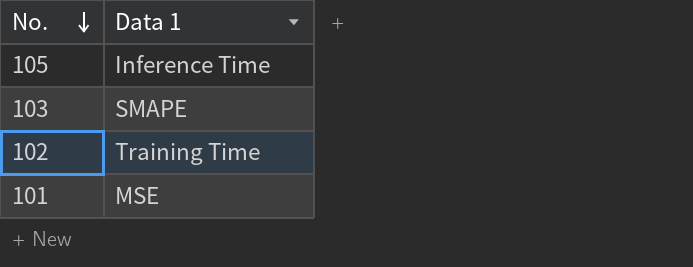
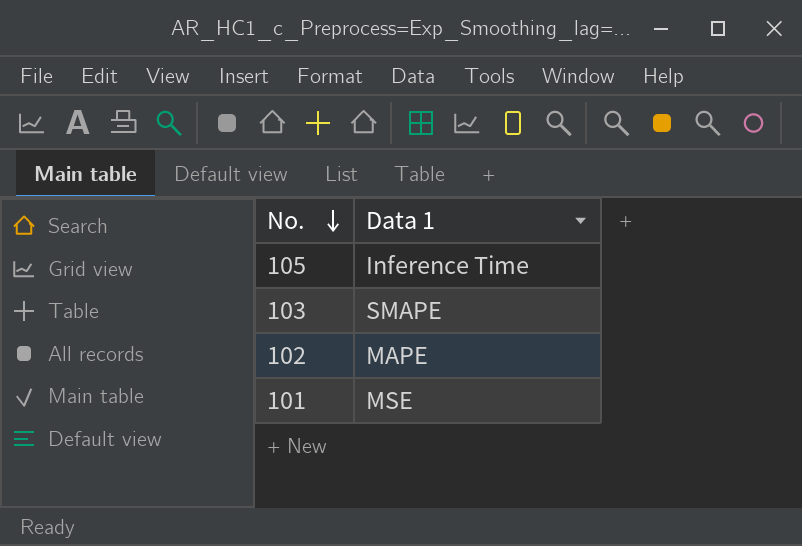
102 | Data 1: Training Time -> MAPE

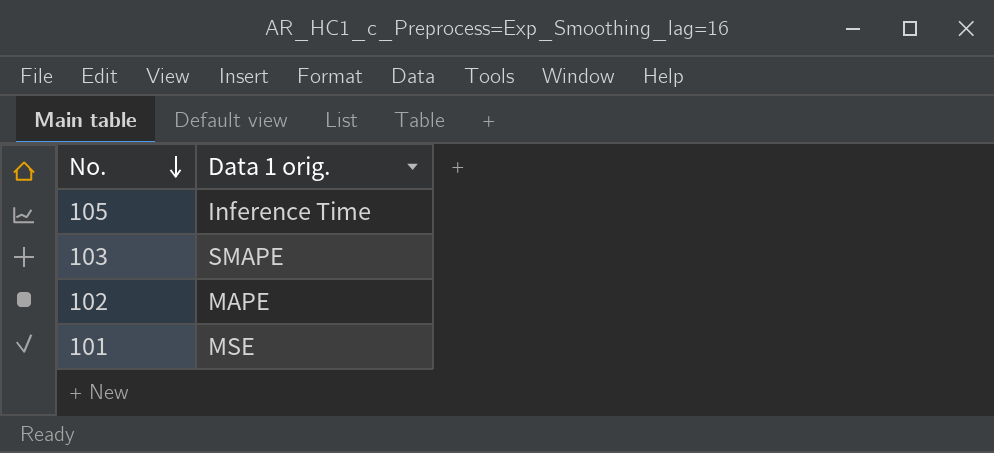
column name: Data 1 -> Data 1 orig.

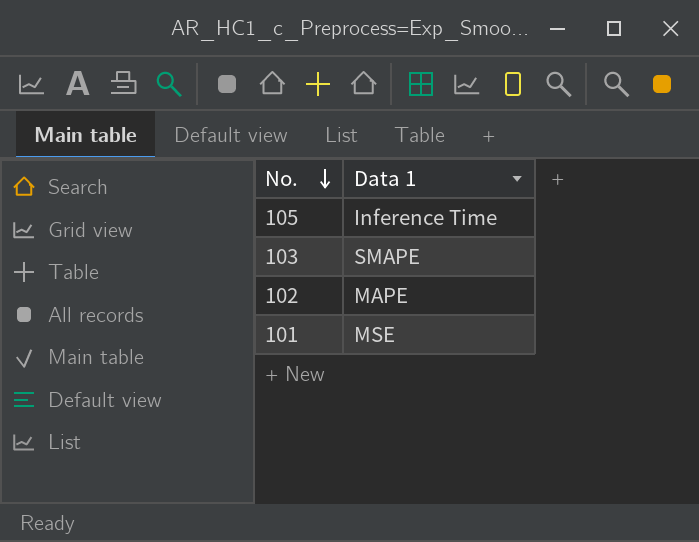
column name: Data 1 orig. -> Data 1

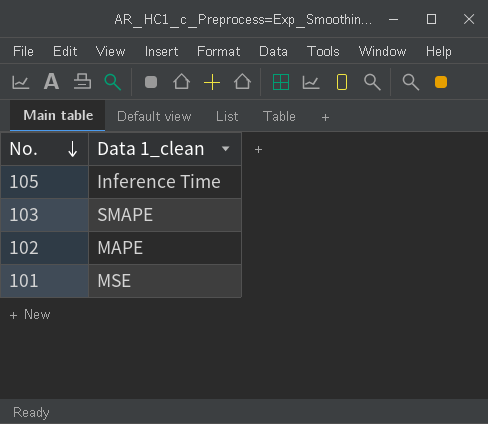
column name: Data 1 -> Data 1_clean

